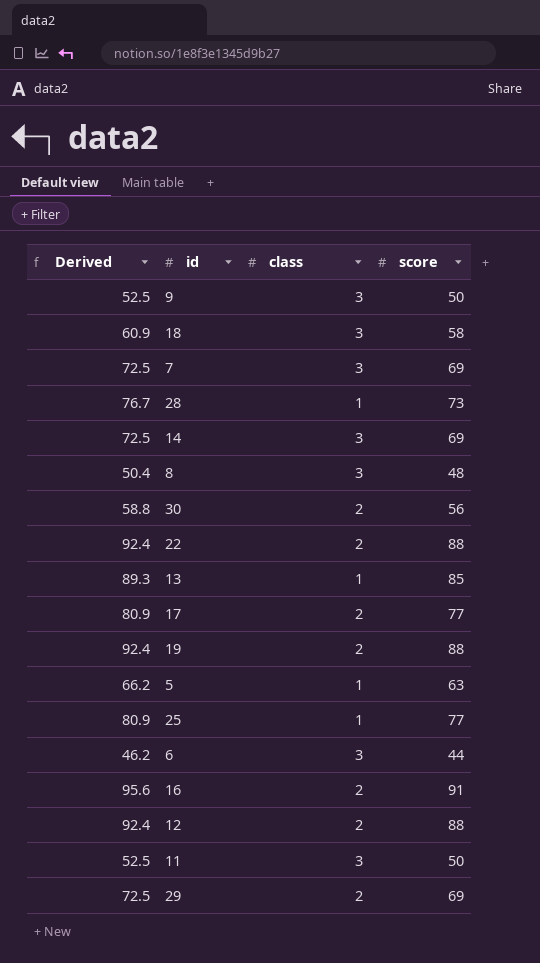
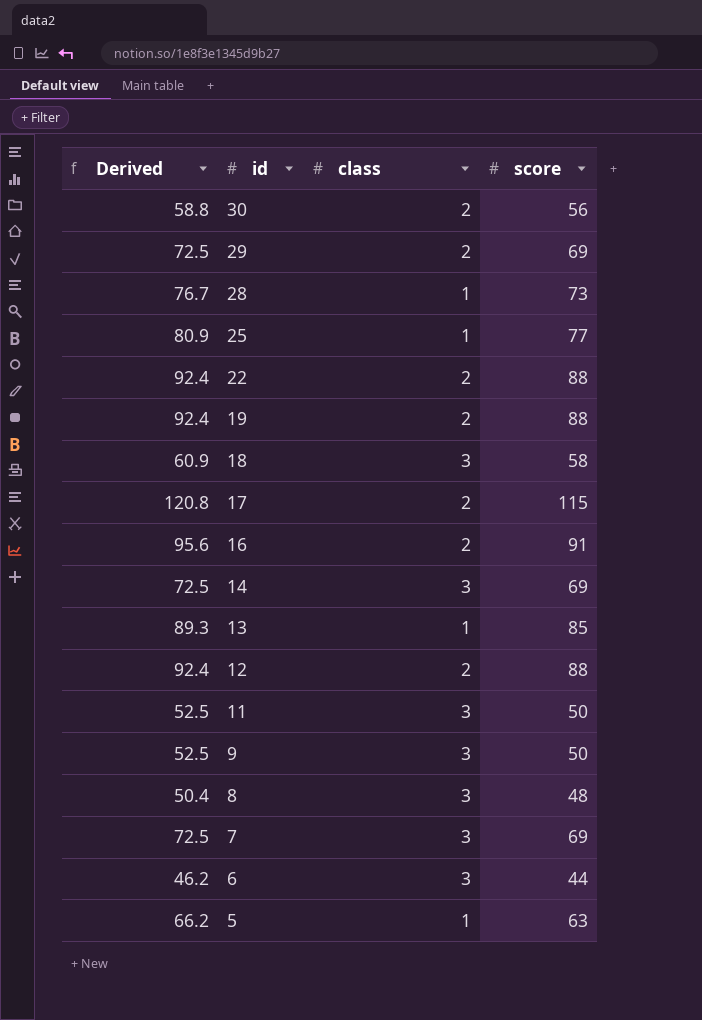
row order: none -> id descending
17 | Derived: 80.9 -> 120.8
17 | score: 77 -> 115

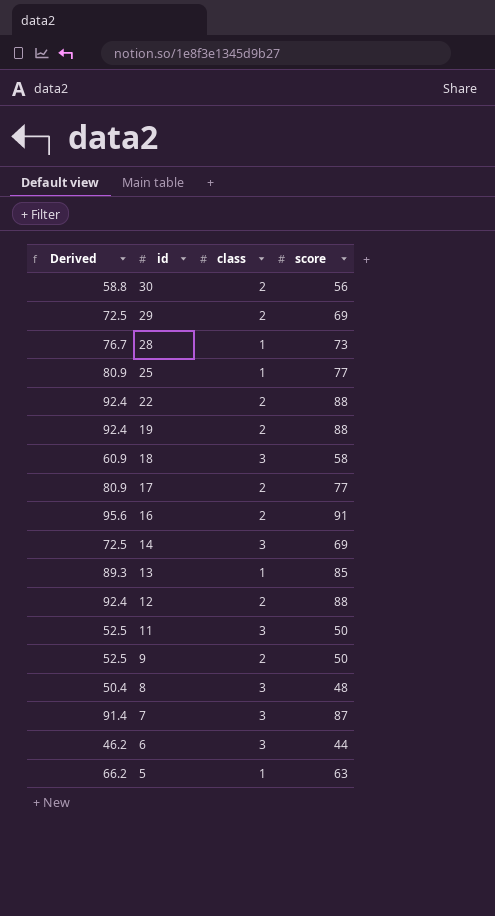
17 | Derived: 120.8 -> 80.9
17 | score: 115 -> 77
9 | class: 3 -> 2
7 | Derived: 72.5 -> 91.4
7 | score: 69 -> 87

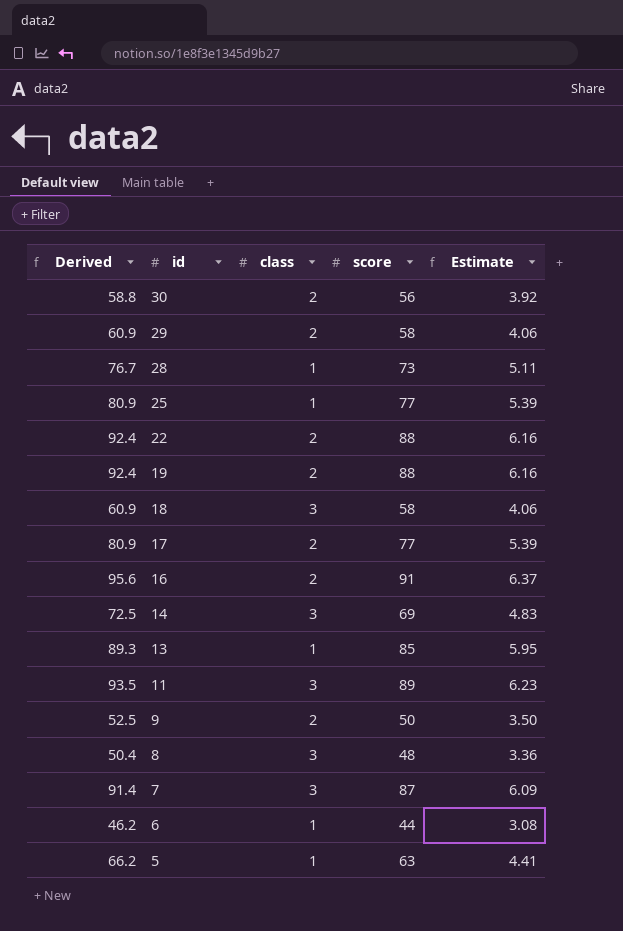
column Estimate | formula: none -> [score] * 0.07
row 12: 92.4 | 2 | 88 -> none
29 | Derived: 72.5 -> 60.9
29 | score: 69 -> 58
11 | Derived: 52.5 -> 93.5
11 | score: 50 -> 89
6 | class: 3 -> 1

